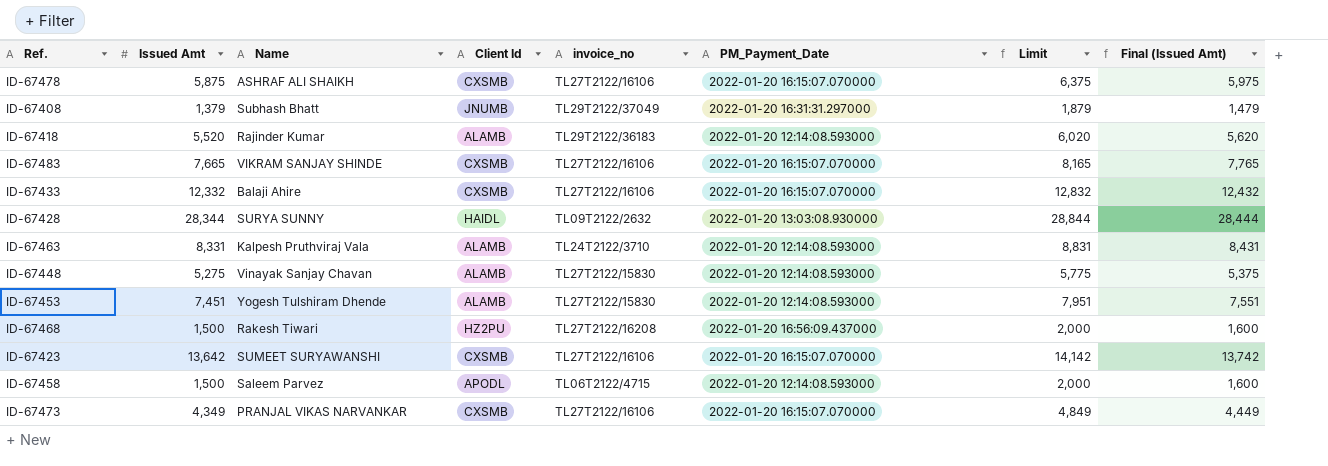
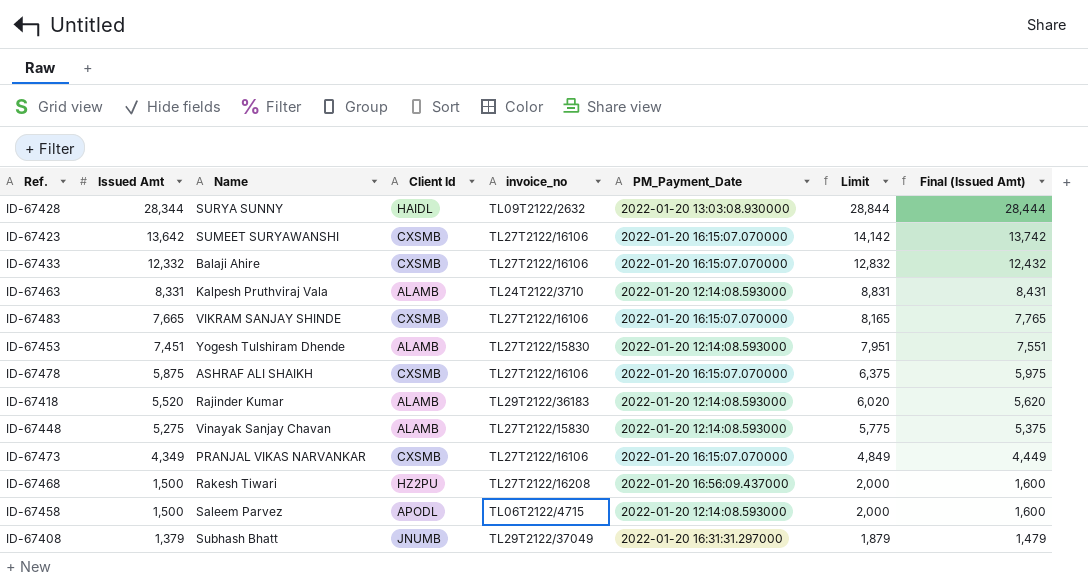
row order: none -> Issued Amt descending

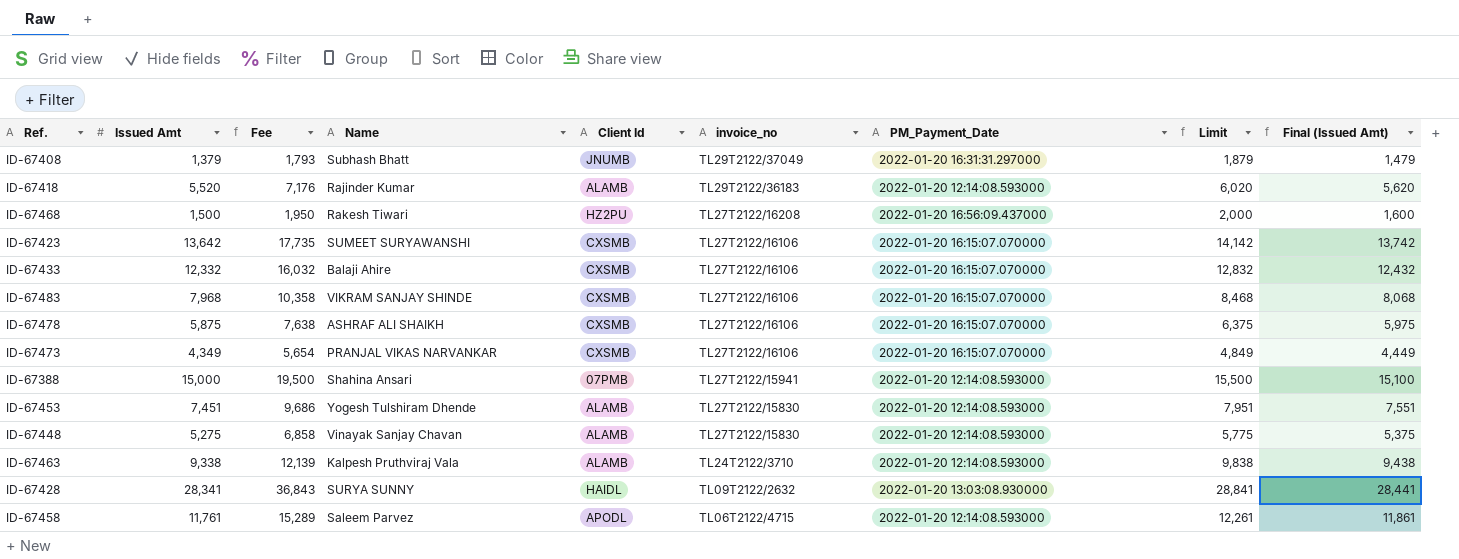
row order: Issued Amt descending -> invoice_no descending
column Fee | formula: none -> [Issued Amt] * 1.3
ID-67483 | Issued Amt: 7,665 -> 7,968
ID-67483 | Limit: 8,165 -> 8,468
ID-67483 | Final (Issued Amt): 7,765 -> 8,068
row ID-67388: none -> 15,000 | 19,500 | Shahina Ansari | 07PMB | TL27T2122/15941 | 2022-01-20 12:14:08.593000 | 15,500 | 15,100
ID-67463 | Issued Amt: 8,331 -> 9,338
ID-67463 | Limit: 8,831 -> 9,838
ID-67463 | Final (Issued Amt): 8,431 -> 9,438
ID-67428 | Issued Amt: 28,344 -> 28,341
ID-67428 | Limit: 28,844 -> 28,841
ID-67428 | Final (Issued Amt): 28,444 -> 28,441
ID-67458 | Issued Amt: 1,500 -> 11,761
ID-67458 | Limit: 2,000 -> 12,261
ID-67458 | Final (Issued Amt): 1,600 -> 11,861

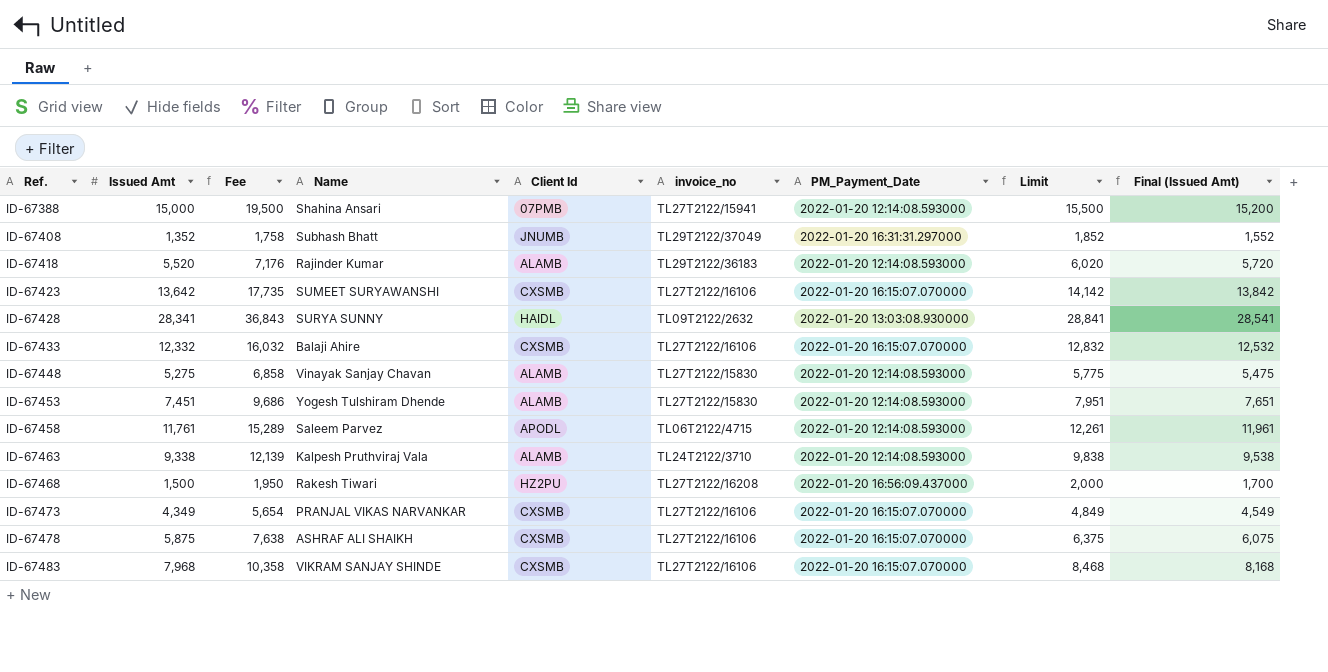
row order: invoice_no descending -> Ref. ascending
column Final (Issued Amt) | formula: [Issued Amt] + 100 -> [Issued Amt] + 200
ID-67408 | Issued Amt: 1,379 -> 1,352
ID-67408 | Fee: 1,793 -> 1,758
ID-67408 | Limit: 1,879 -> 1,852

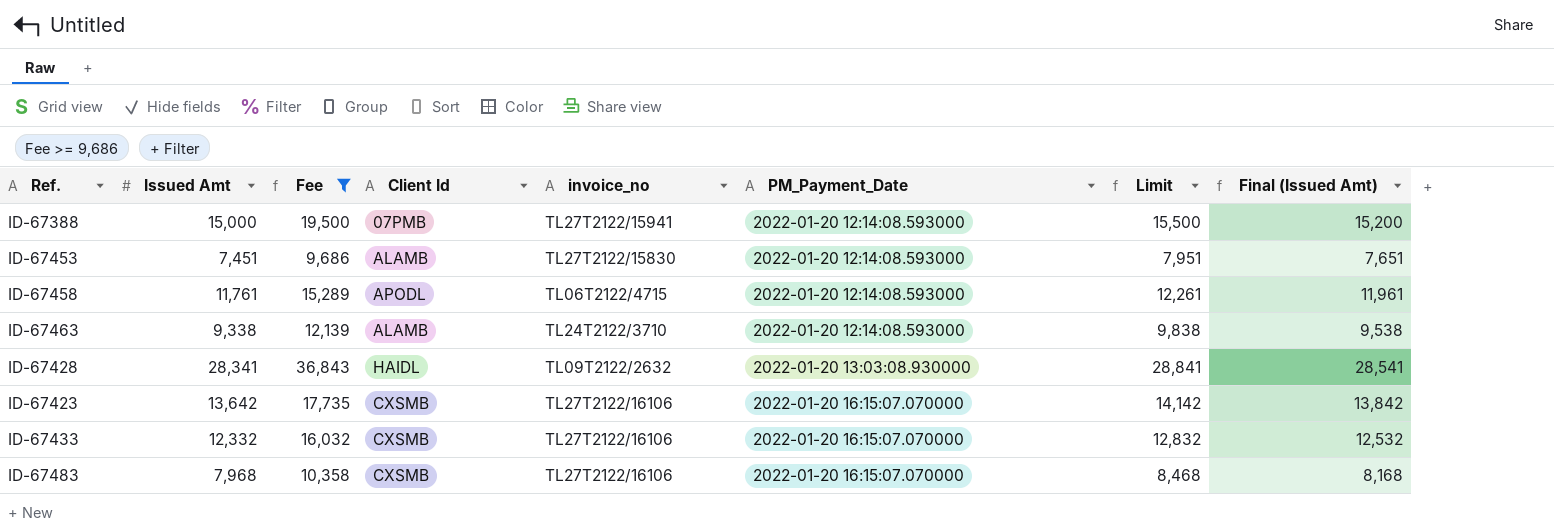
filter: none -> Fee >= 9,686
row order: Ref. ascending -> PM_Payment_Date ascending
column Name | position: 4 -> none

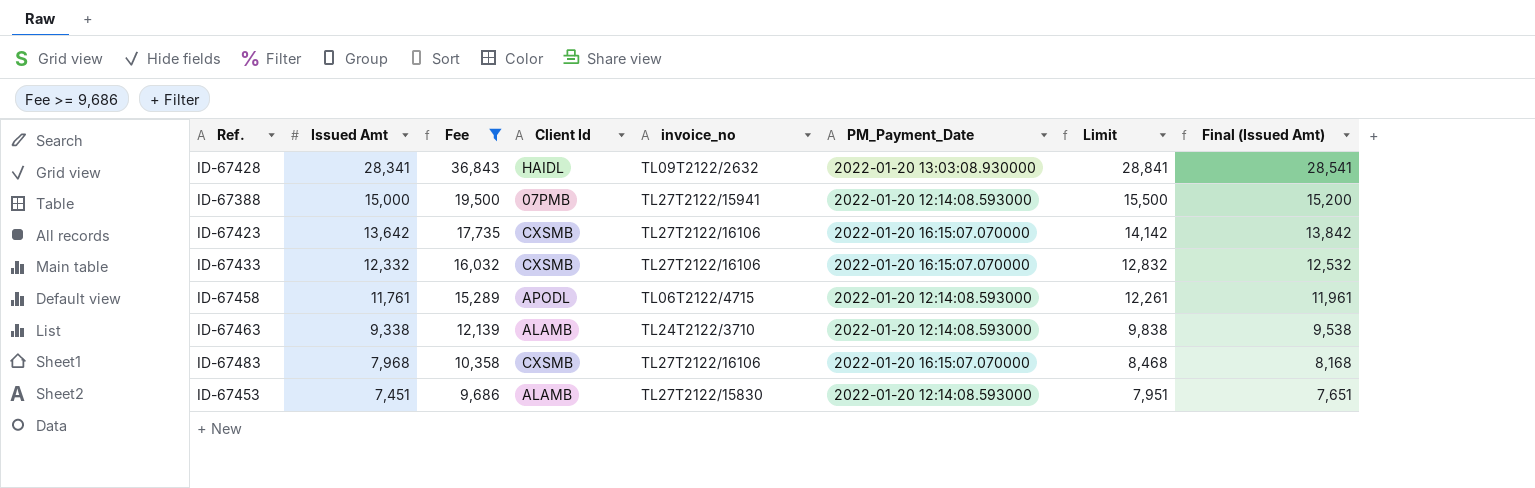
row order: PM_Payment_Date ascending -> Issued Amt descending

